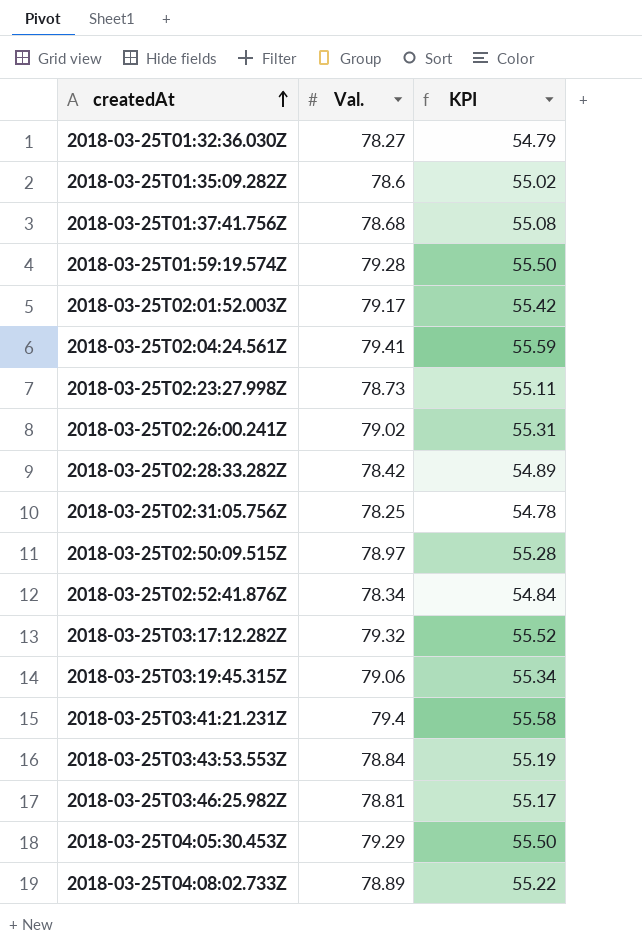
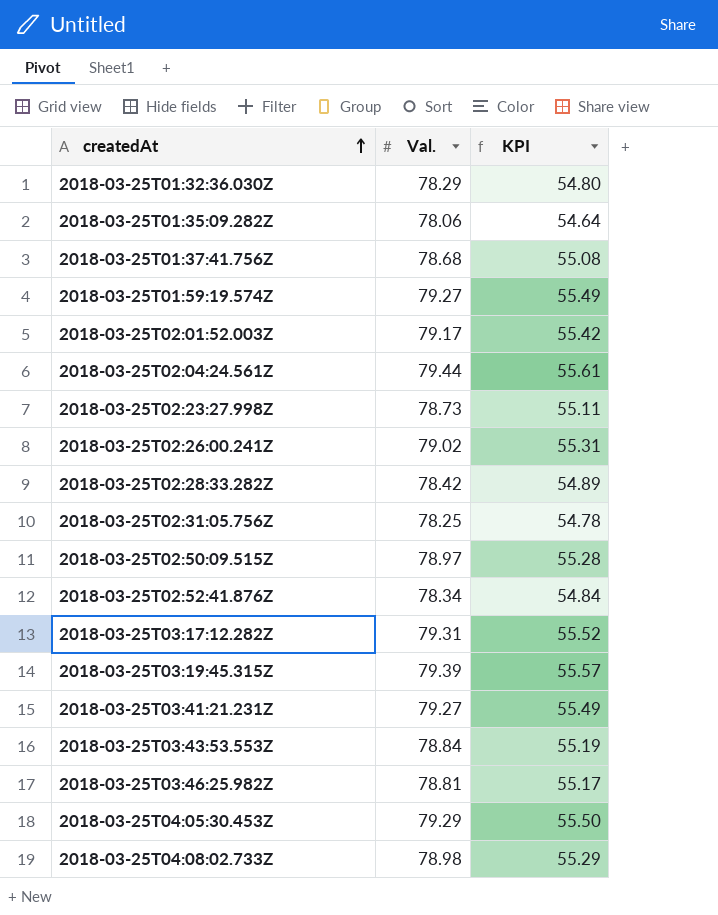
2018-03-25T01:32:36.030Z | Val.: 78.27 -> 78.29
2018-03-25T01:32:36.030Z | KPI: 54.79 -> 54.80
2018-03-25T01:35:09.282Z | Val.: 78.6 -> 78.06
2018-03-25T01:35:09.282Z | KPI: 55.02 -> 54.64
2018-03-25T01:59:19.574Z | Val.: 79.28 -> 79.27
2018-03-25T01:59:19.574Z | KPI: 55.50 -> 55.49
2018-03-25T02:04:24.561Z | Val.: 79.41 -> 79.44
2018-03-25T02:04:24.561Z | KPI: 55.59 -> 55.61
2018-03-25T03:17:12.282Z | Val.: 79.32 -> 79.31
2018-03-25T03:19:45.315Z | Val.: 79.06 -> 79.39
2018-03-25T03:19:45.315Z | KPI: 55.34 -> 55.57
2018-03-25T03:41:21.231Z | Val.: 79.4 -> 79.27
2018-03-25T03:41:21.231Z | KPI: 55.58 -> 55.49
2018-03-25T04:08:02.733Z | Val.: 78.89 -> 78.98
2018-03-25T04:08:02.733Z | KPI: 55.22 -> 55.29

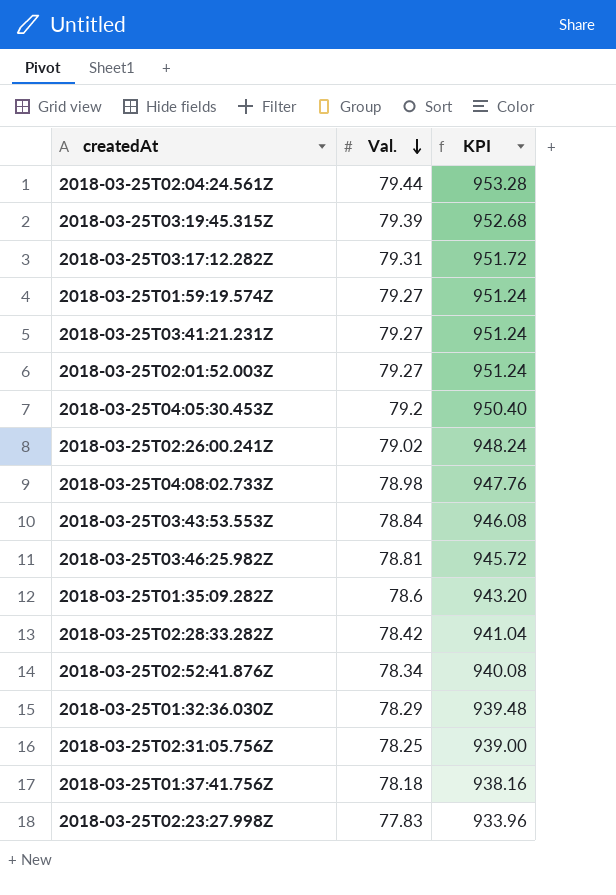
row order: createdAt ascending -> Val. descending
column KPI | formula: [Val.] * 0.7 -> [Val.] * 12
row 2018-03-25T02:50:09.515Z: 78.97 | 55.28 -> none
2018-03-25T02:01:52.003Z | Val.: 79.17 -> 79.27
2018-03-25T04:05:30.453Z | Val.: 79.29 -> 79.2
2018-03-25T01:35:09.282Z | Val.: 78.06 -> 78.6
2018-03-25T01:37:41.756Z | Val.: 78.68 -> 78.18
2018-03-25T02:23:27.998Z | Val.: 78.73 -> 77.83

